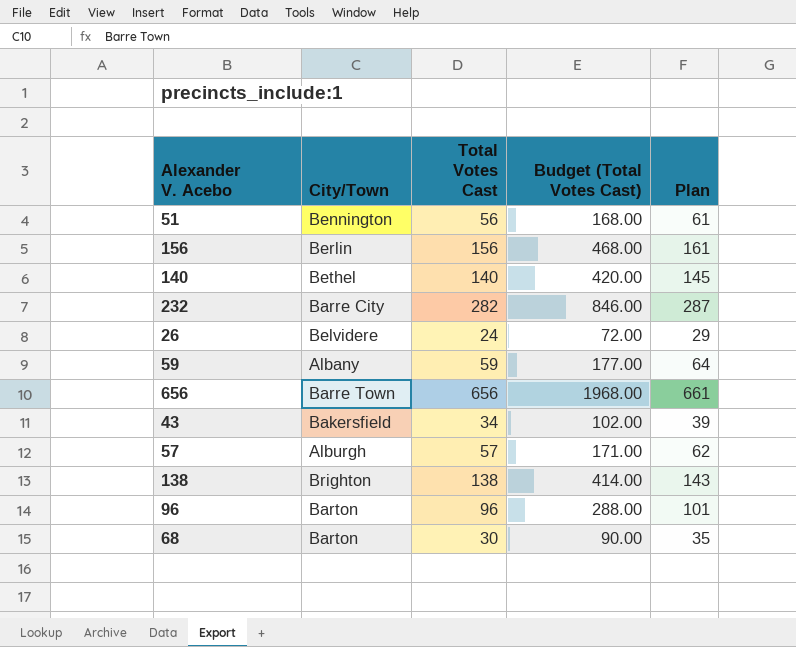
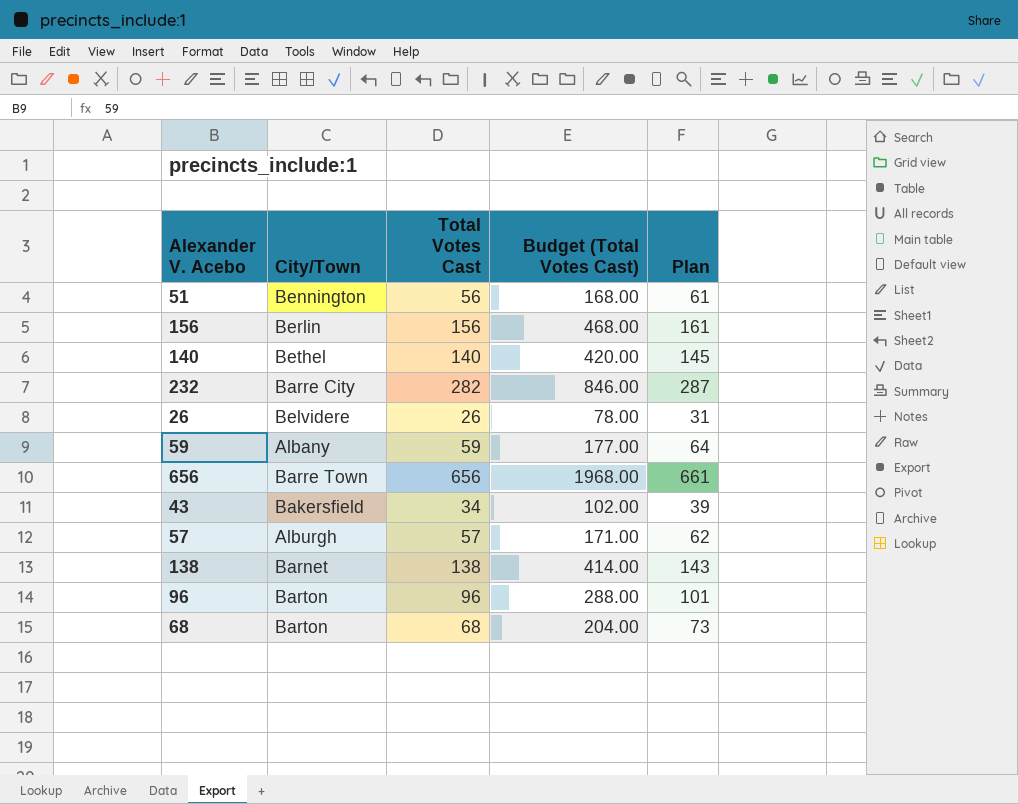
26 | Total Votes Cast: 24 -> 26
26 | Budget (Total Votes Cast): 72.00 -> 78.00
26 | Plan: 29 -> 31
138 | City/Town: Brighton -> Barnet
68 | Total Votes Cast: 30 -> 68
68 | Budget (Total Votes Cast): 90.00 -> 204.00
68 | Plan: 35 -> 73

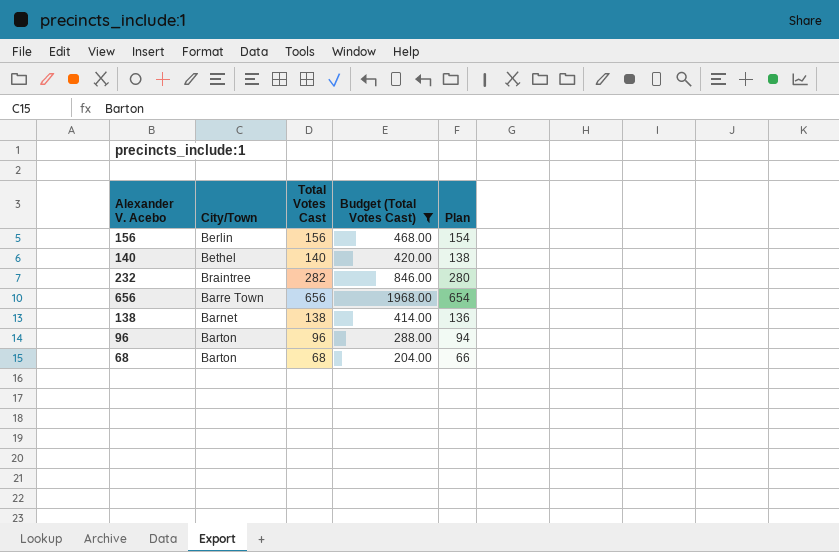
filter: none -> Budget (Total Votes Cast) >= 204.00
column Plan | formula: [Total Votes Cast] + 5 -> [Total Votes Cast] - 2
232 | City/Town: Barre City -> Braintree

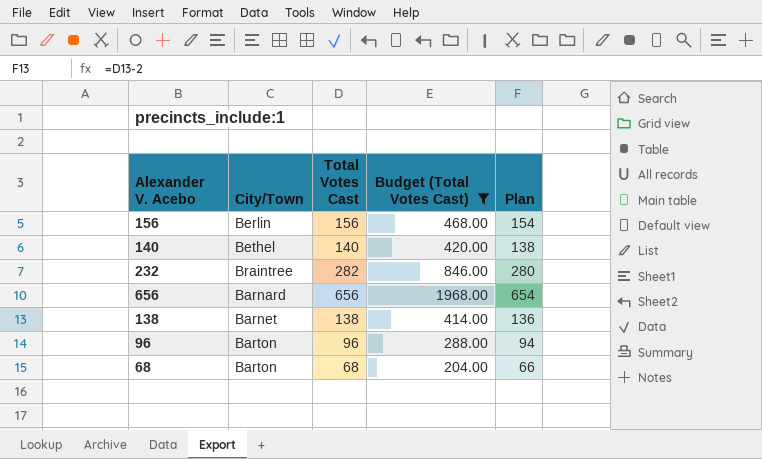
656 | City/Town: Barre Town -> Barnard

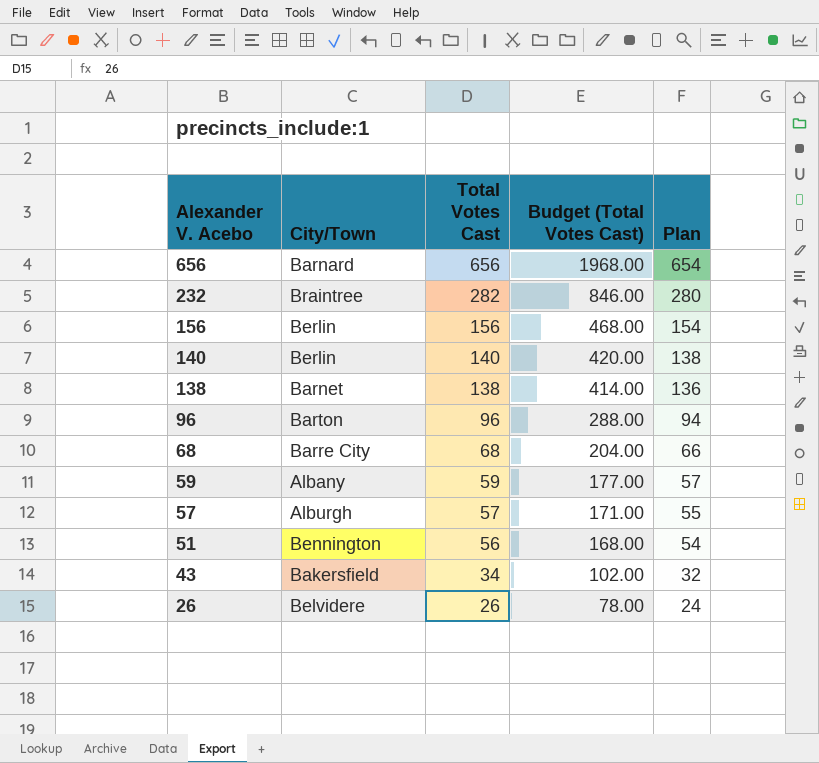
filter: Budget (Total Votes Cast) >= 204.00 -> none
row order: none -> Alexander V. Acebo descending
140 | City/Town: Bethel -> Berlin
68 | City/Town: Barton -> Barre City

